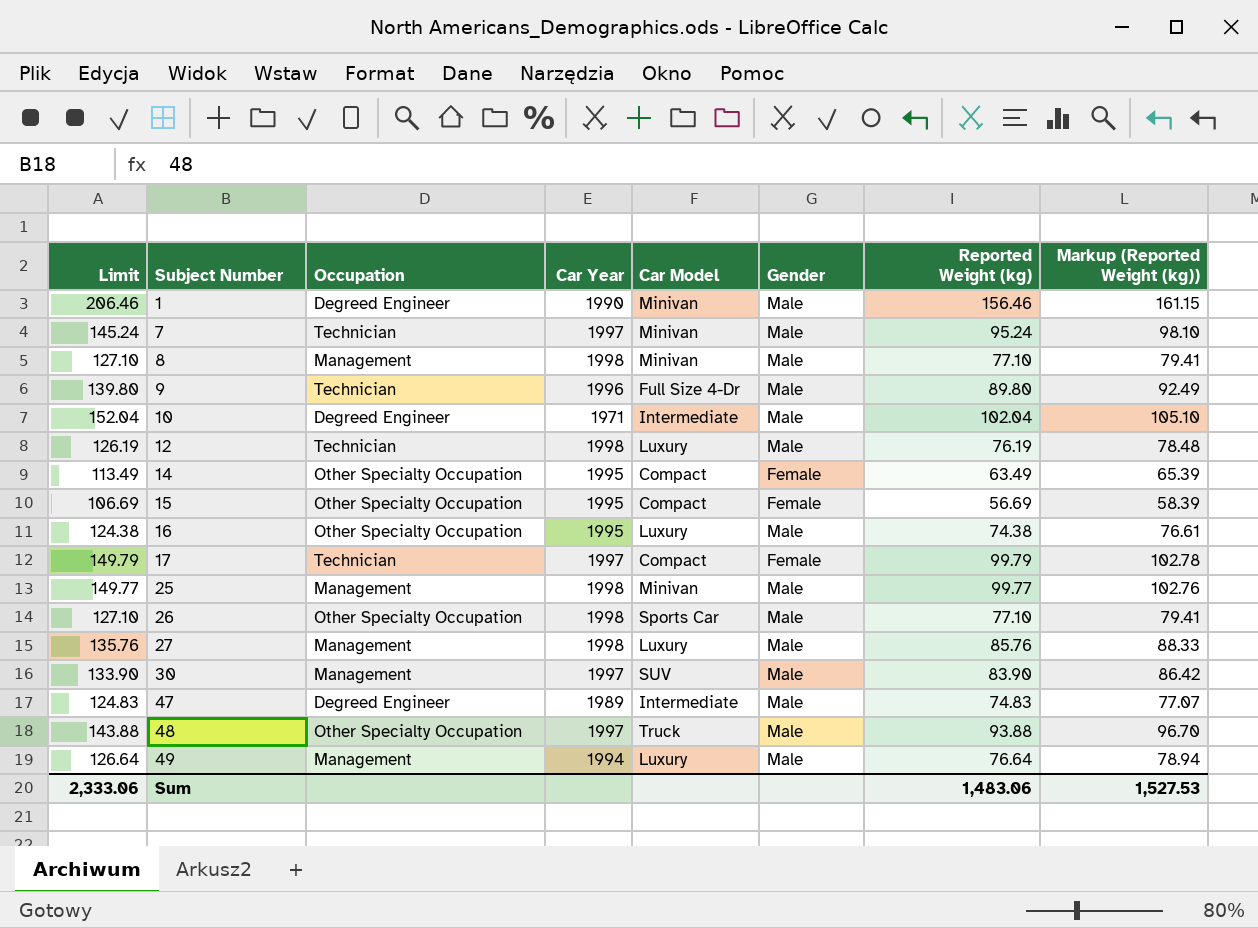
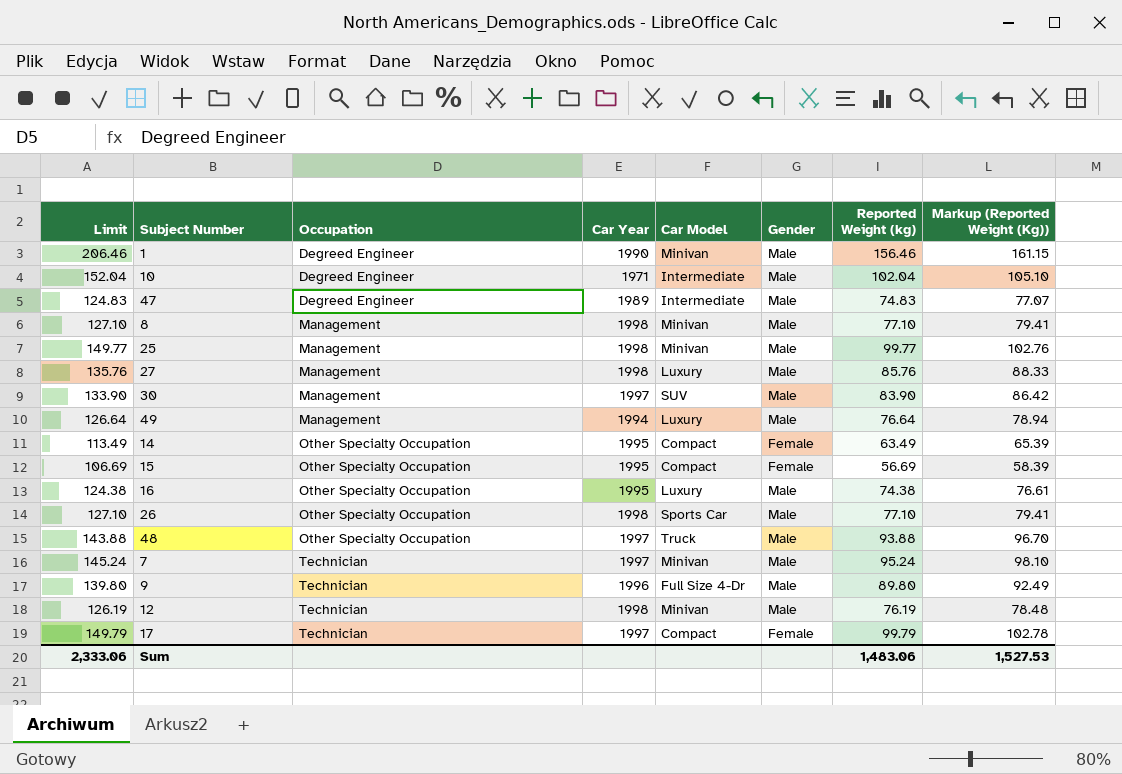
row order: Subject Number ascending -> Occupation ascending
column name: Markup (Reported Weight (kg)) -> Markup (Reported Weight (Kg))
12 | Car Model: Luxury -> Minivan

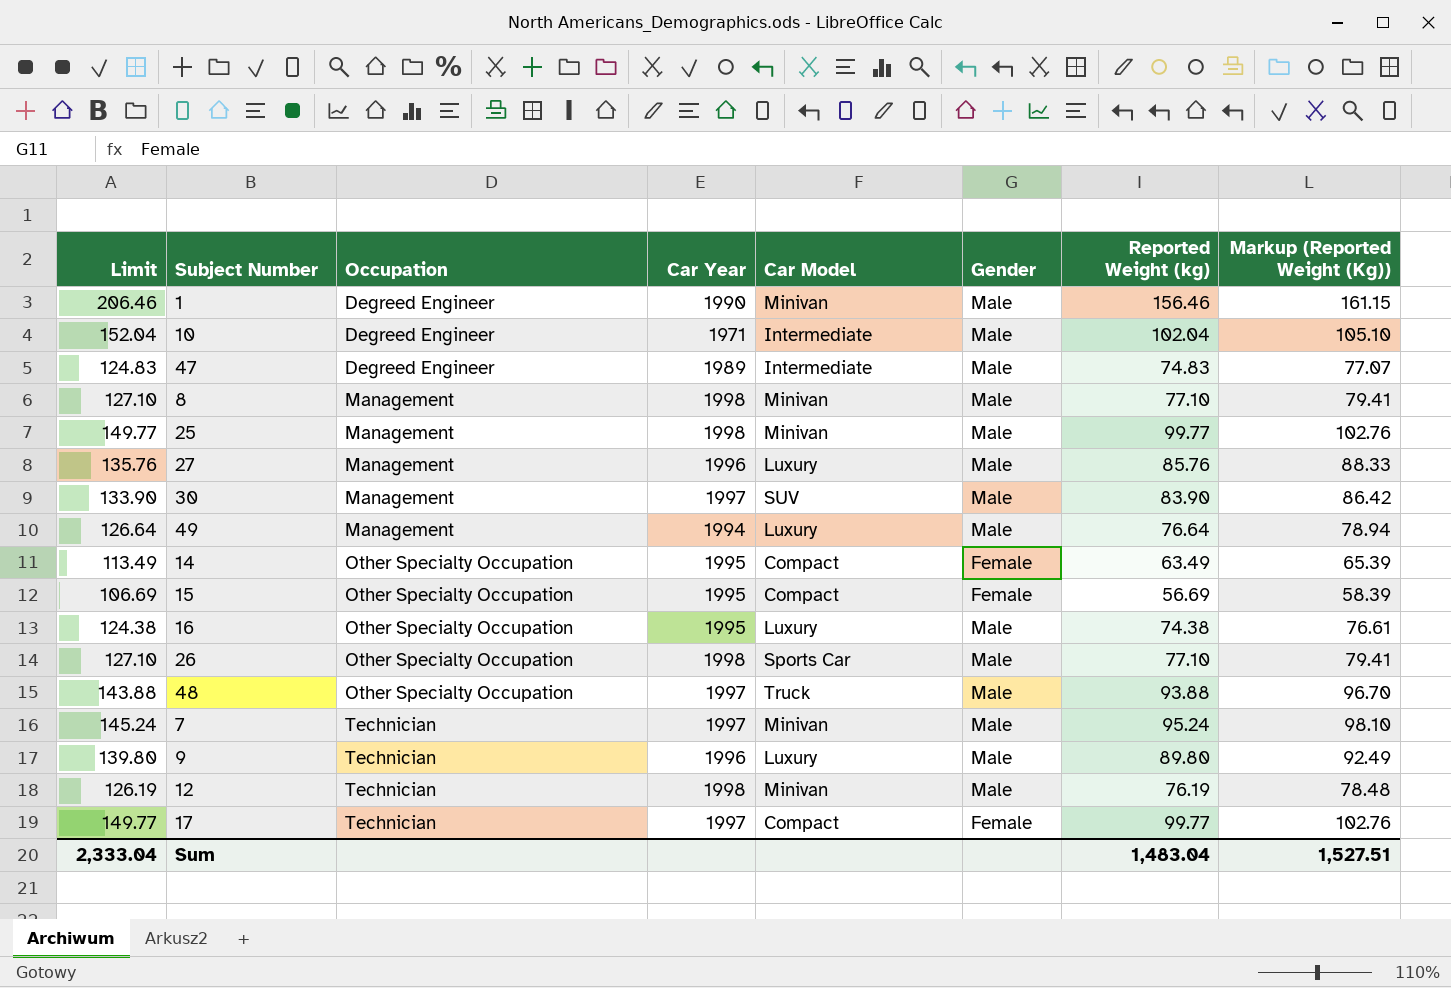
27 | Car Year: 1998 -> 1996
9 | Car Model: Full Size 4-Dr -> Luxury
17 | Limit: 149.79 -> 149.77
17 | Reported Weight (kg): 99.79 -> 99.77
17 | Markup (Reported Weight (Kg)): 102.78 -> 102.76
Sum | Limit: 2,333.06 -> 2,333.04
Sum | Reported Weight (kg): 1,483.06 -> 1,483.04
Sum | Markup (Reported Weight (Kg)): 1,527.53 -> 1,527.51

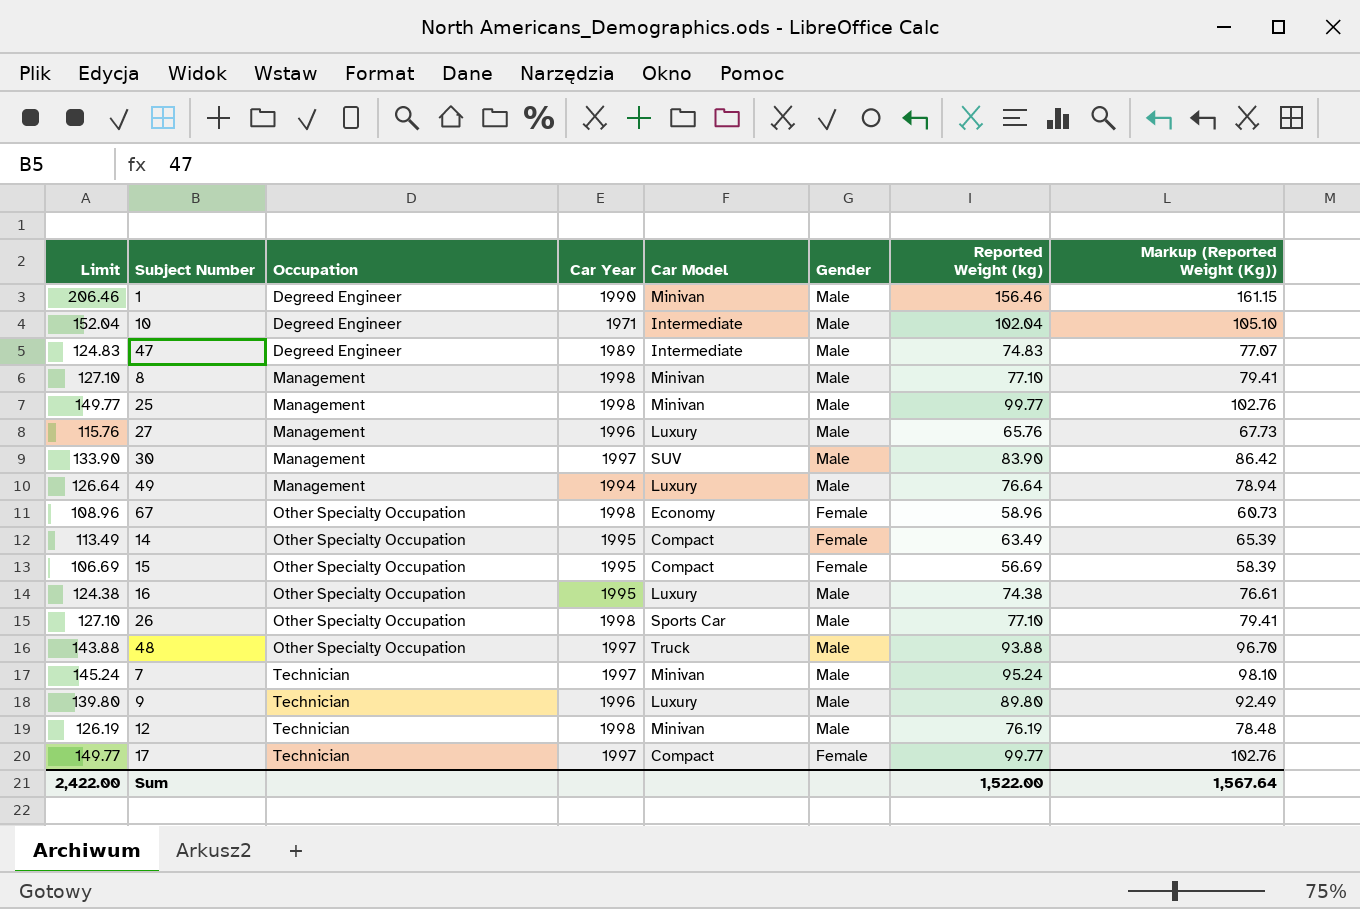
27 | Limit: 135.76 -> 115.76
27 | Reported Weight (kg): 85.76 -> 65.76
27 | Markup (Reported Weight (Kg)): 88.33 -> 67.73
row 67: none -> 108.96 | Other Specialty Occupation | 1998 | Economy | Female | 58.96 | 60.73
Sum | Limit: 2,333.04 -> 2,422.00
Sum | Reported Weight (kg): 1,483.04 -> 1,522.00
Sum | Markup (Reported Weight (Kg)): 1,527.51 -> 1,567.64

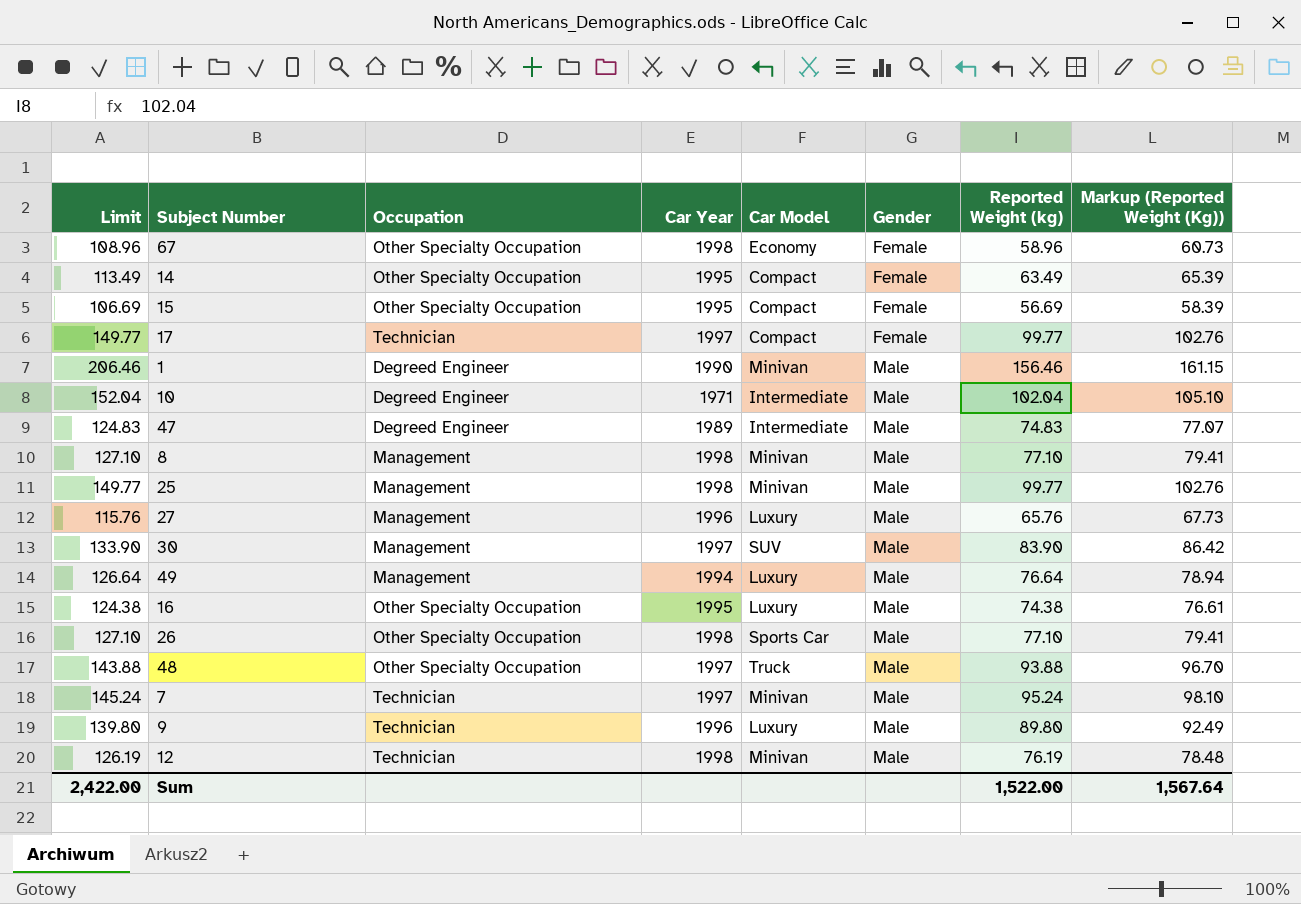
row order: Occupation ascending -> Gender ascending

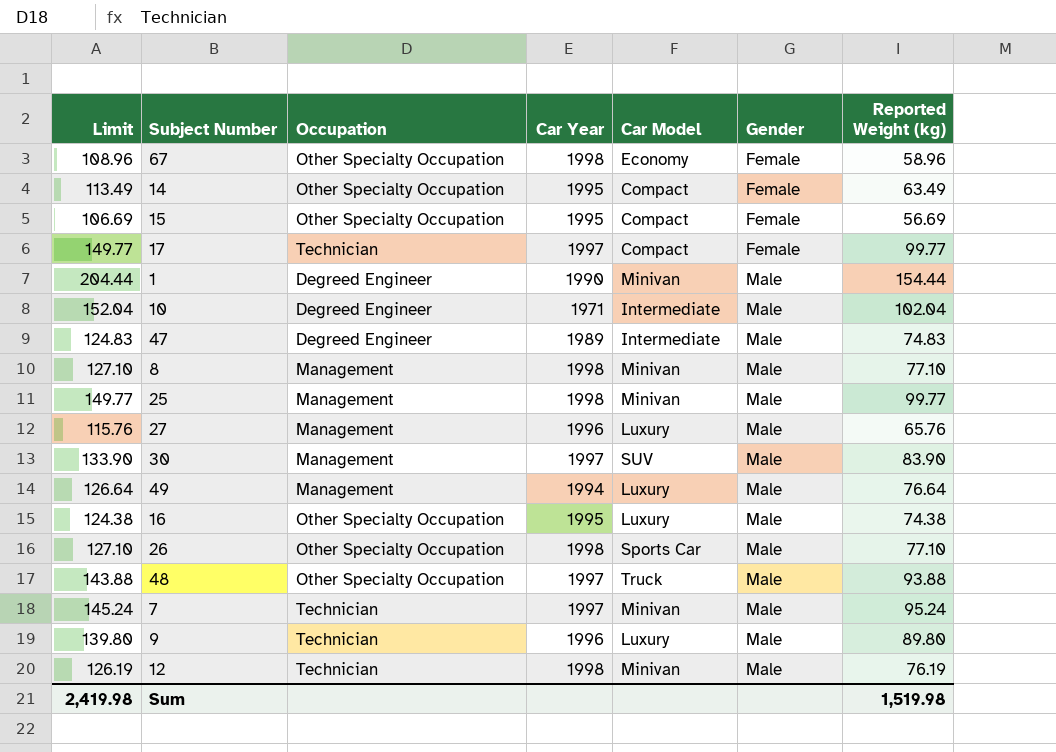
column Markup (Reported Weight (Kg)) | formula: [Reported Weight (kg)] * 1.03 -> none
1 | Limit: 206.46 -> 204.44
1 | Reported Weight (kg): 156.46 -> 154.44
Sum | Limit: 2,422.00 -> 2,419.98
Sum | Reported Weight (kg): 1,522.00 -> 1,519.98

